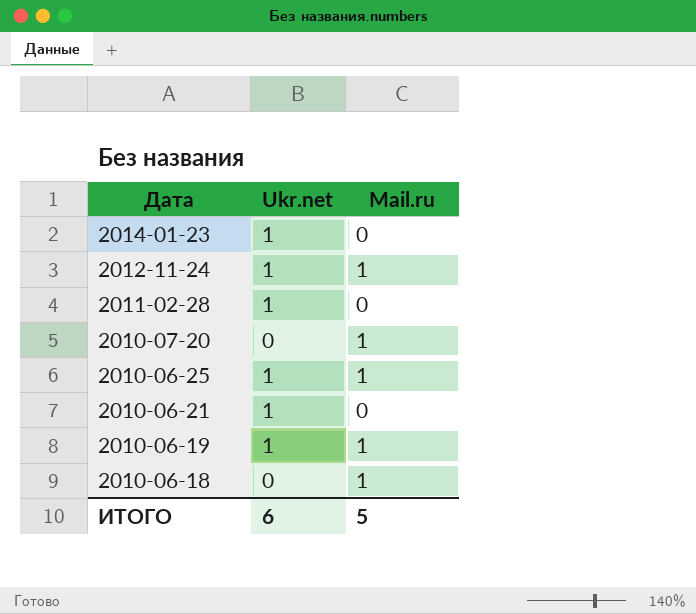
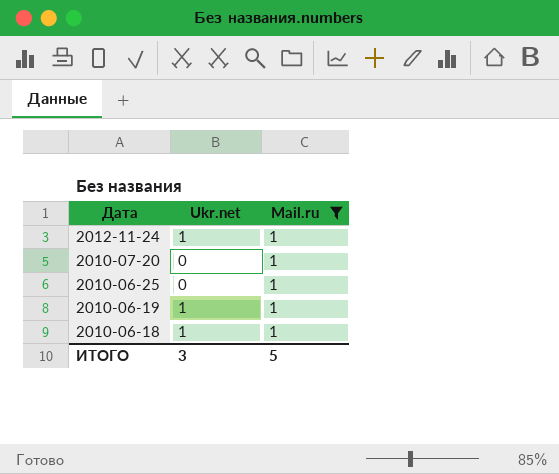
filter: none -> Mail.ru = 1
2010-06-25 | Ukr.net: 1 -> 0
2010-06-18 | Ukr.net: 0 -> 1
ИТОГО | Ukr.net: 6 -> 3

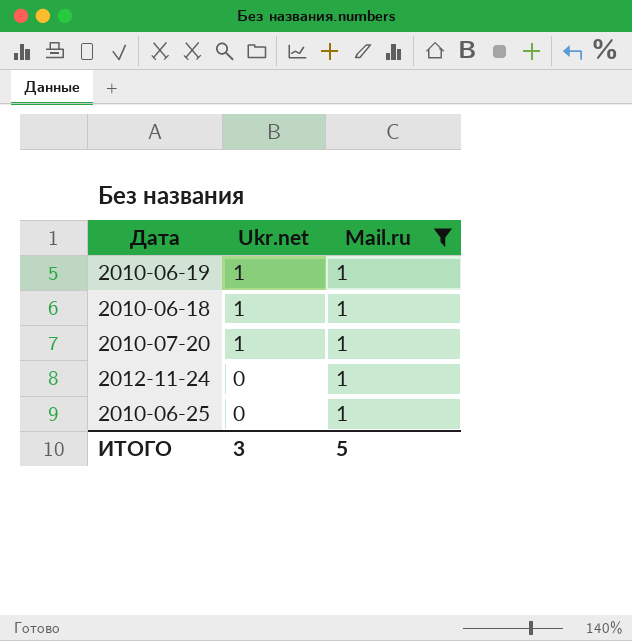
row order: Дата descending -> Ukr.net descending
2010-07-20 | Ukr.net: 0 -> 1
2012-11-24 | Ukr.net: 1 -> 0

